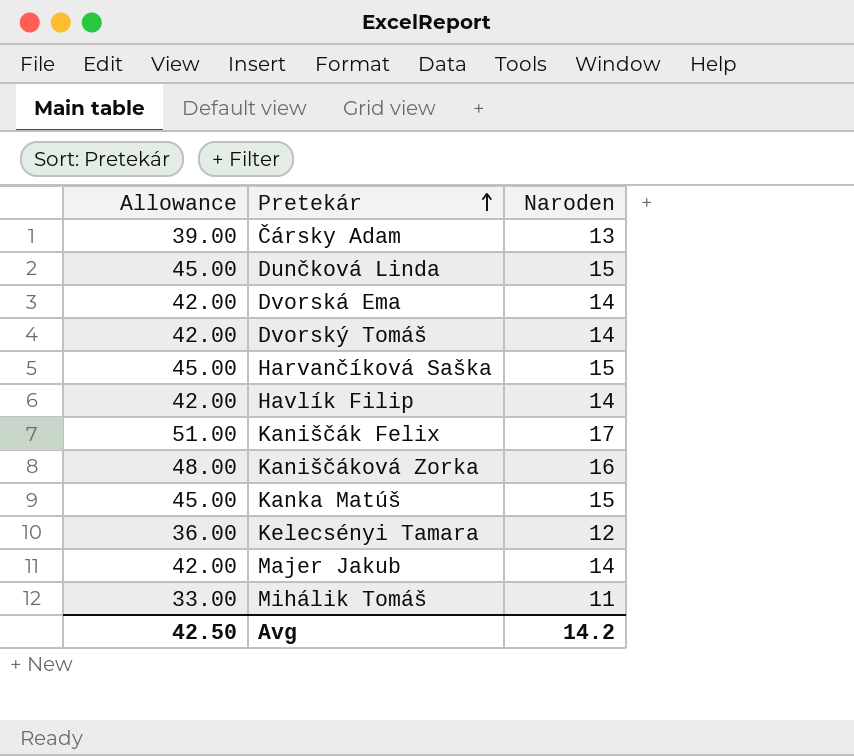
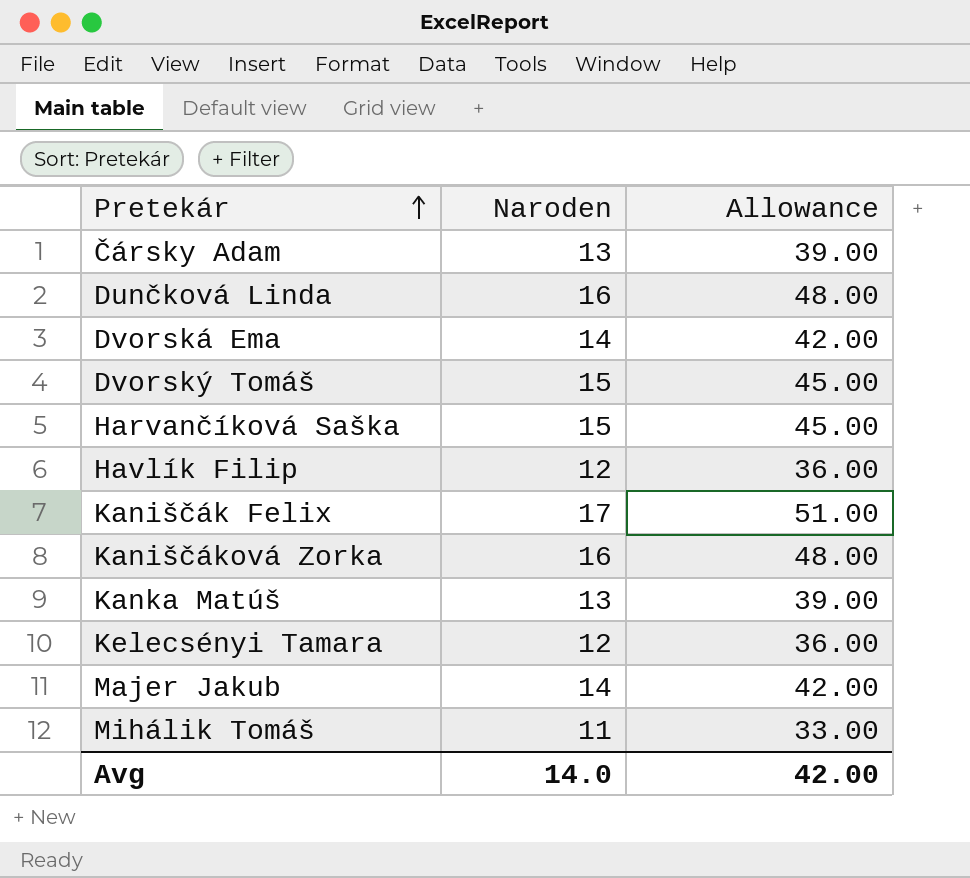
column Allowance | position: 1 -> 3
Dunčková Linda | Naroden: 15 -> 16
Dunčková Linda | Allowance: 45.00 -> 48.00
Dvorský Tomáš | Naroden: 14 -> 15
Dvorský Tomáš | Allowance: 42.00 -> 45.00
Havlík Filip | Naroden: 14 -> 12
Havlík Filip | Allowance: 42.00 -> 36.00
Kanka Matúš | Naroden: 15 -> 13
Kanka Matúš | Allowance: 45.00 -> 39.00
Avg | Naroden: 14.2 -> 14.0
Avg | Allowance: 42.50 -> 42.00

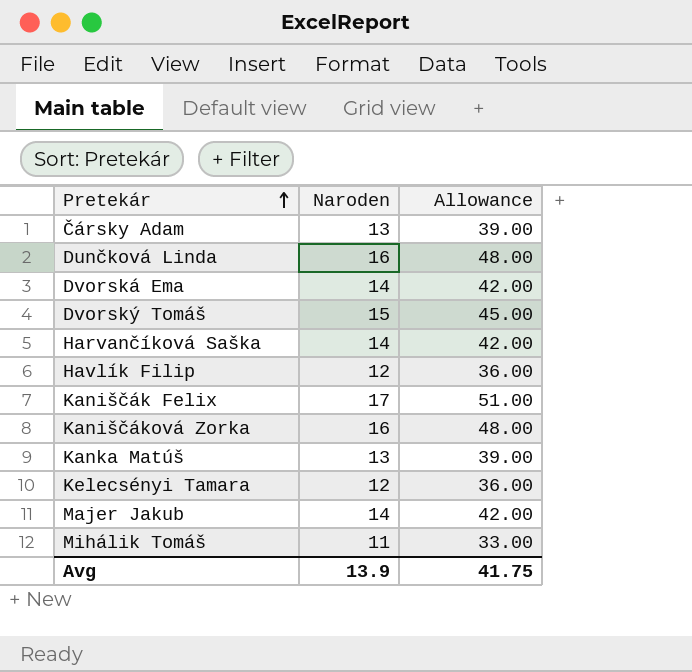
Harvančíková Saška | Naroden: 15 -> 14
Harvančíková Saška | Allowance: 45.00 -> 42.00
Avg | Naroden: 14.0 -> 13.9
Avg | Allowance: 42.00 -> 41.75

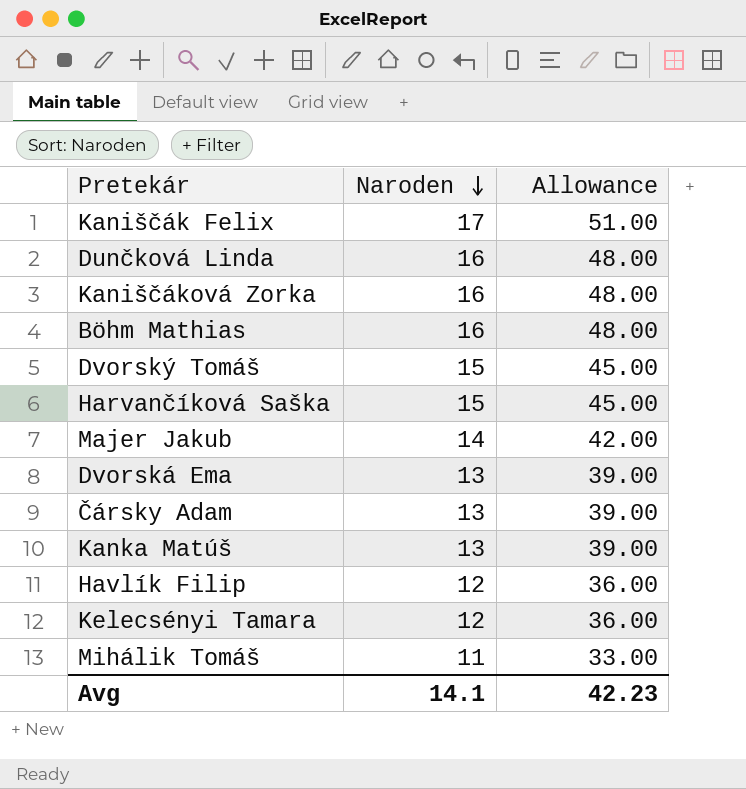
row order: Pretekár ascending -> Naroden descending
row Böhm Mathias: none -> 16 | 48.00
Harvančíková Saška | Naroden: 14 -> 15
Harvančíková Saška | Allowance: 42.00 -> 45.00
Dvorská Ema | Naroden: 14 -> 13
Dvorská Ema | Allowance: 42.00 -> 39.00
Avg | Naroden: 13.9 -> 14.1
Avg | Allowance: 41.75 -> 42.23

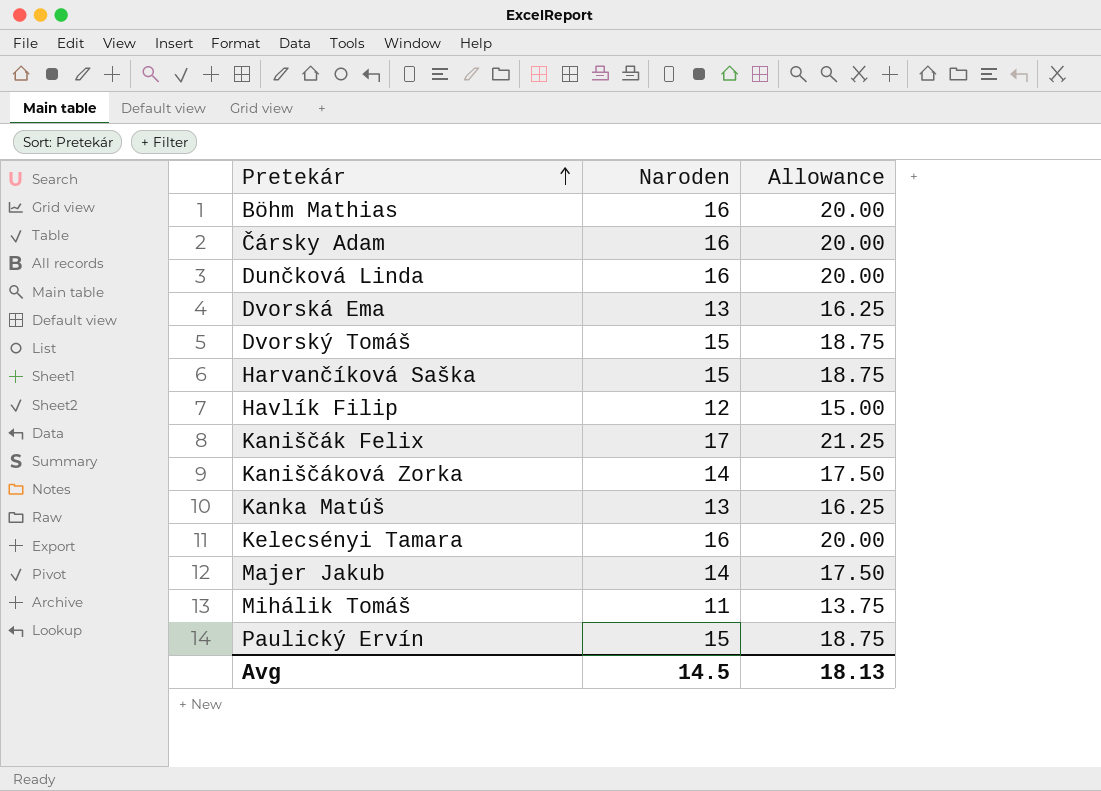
row order: Naroden descending -> Pretekár ascending
column Allowance | formula: [Naroden] * 3 -> [Naroden] * 1.25
Čársky Adam | Naroden: 13 -> 16
Kaniščáková Zorka | Naroden: 16 -> 14
Kelecsényi Tamara | Naroden: 12 -> 16
row Paulický Ervín: none -> 15 | 18.75
Avg | Naroden: 14.1 -> 14.5
Avg | Allowance: 42.23 -> 18.13

